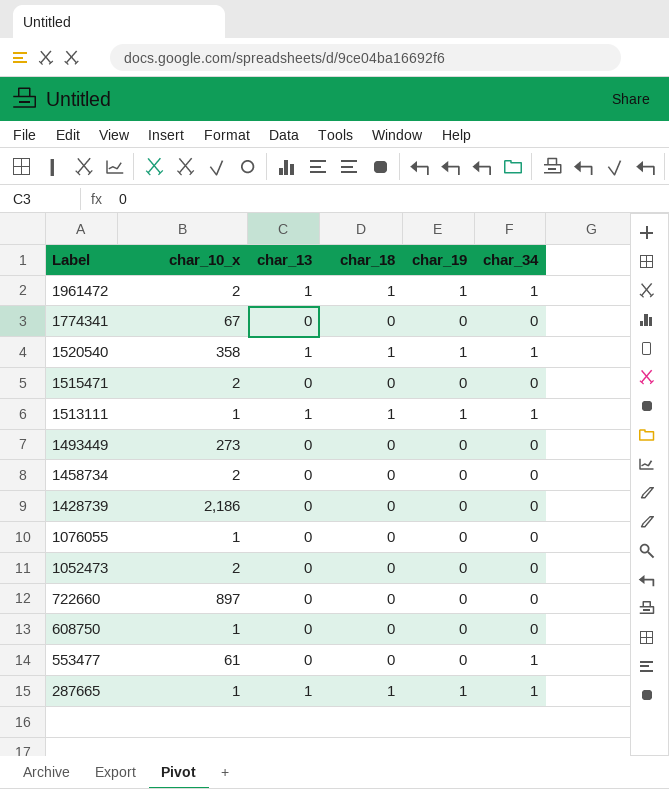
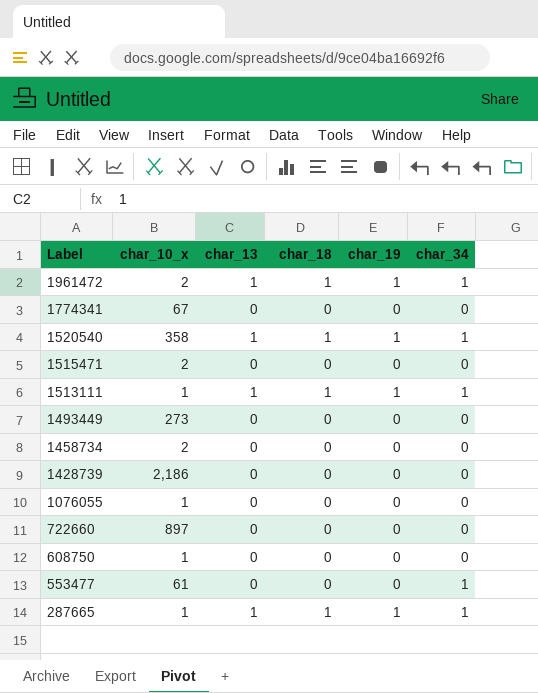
row 1052473: 2 | 0 | 0 | 0 | 0 -> none

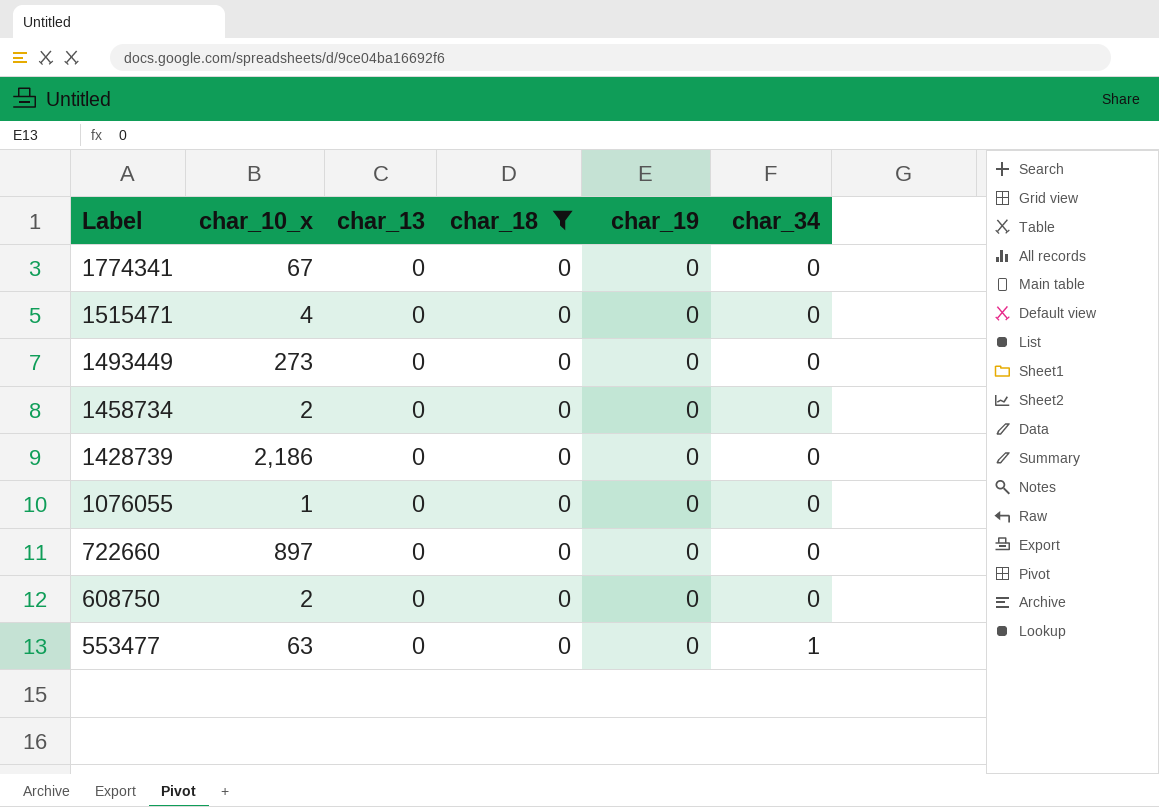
filter: none -> char_18 = 0
1515471 | char_10_x: 2 -> 4
608750 | char_10_x: 1 -> 2
553477 | char_10_x: 61 -> 63

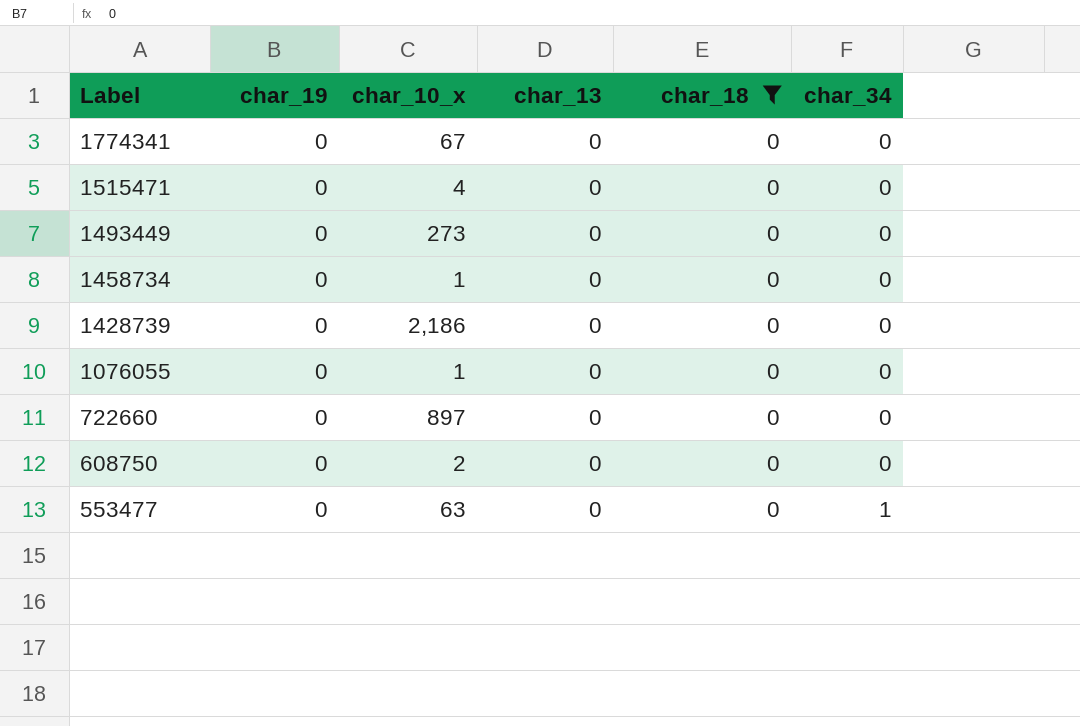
column char_19 | position: 5 -> 2
1458734 | char_10_x: 2 -> 1

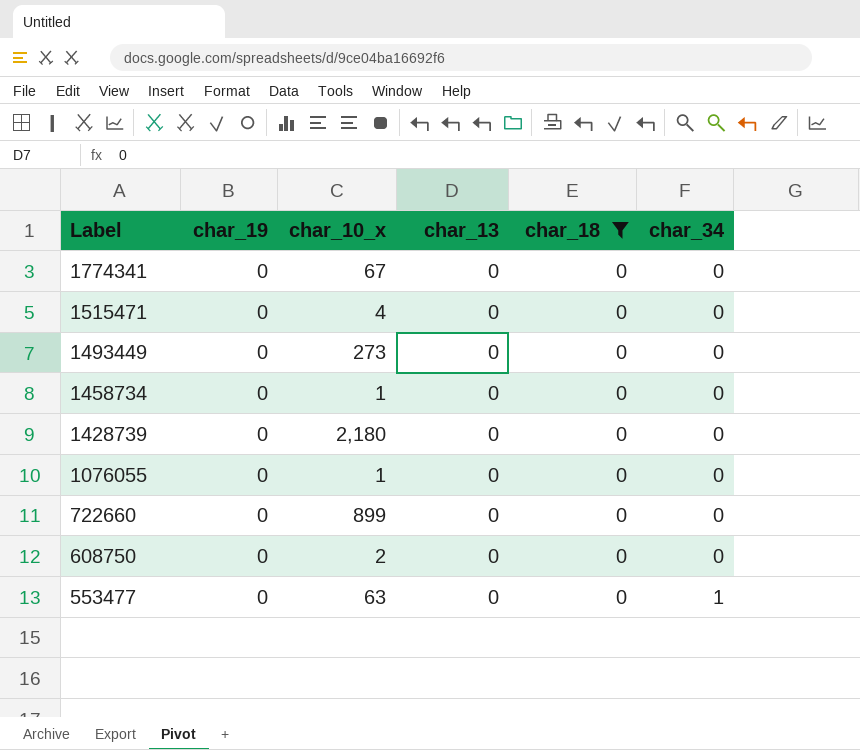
1428739 | char_10_x: 2,186 -> 2,180
722660 | char_10_x: 897 -> 899

